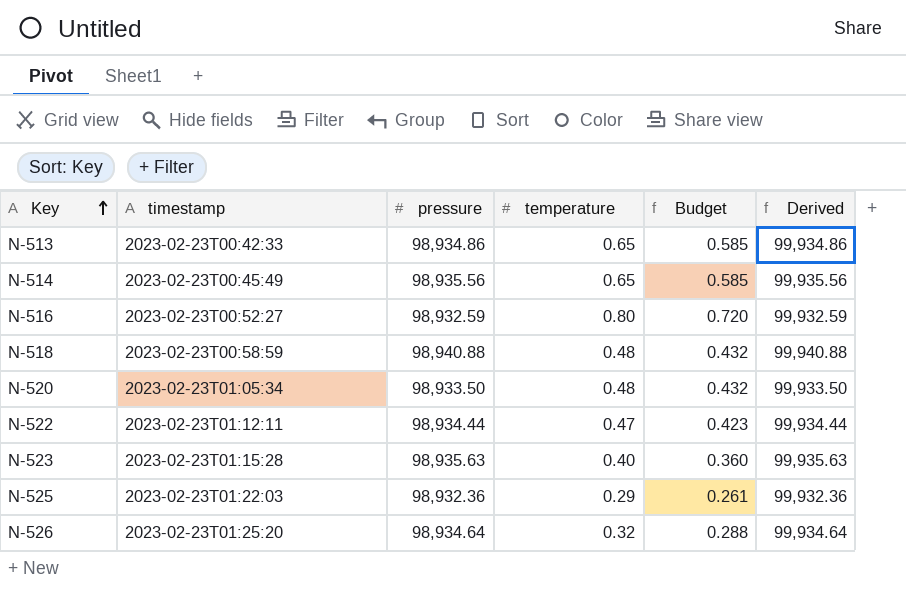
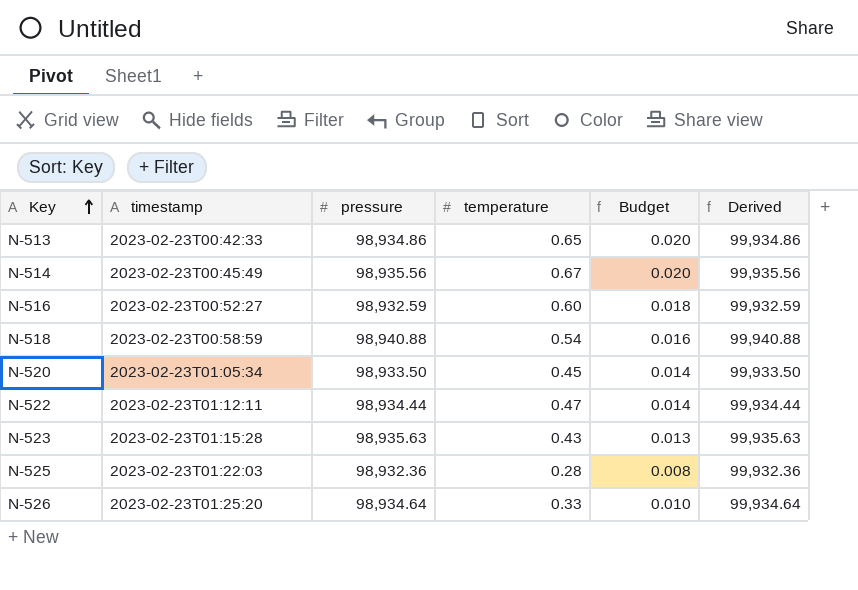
column Budget | formula: [temperature] * 0.9 -> [temperature] * 0.03
N-514 | temperature: 0.65 -> 0.67
N-516 | temperature: 0.80 -> 0.60
N-518 | temperature: 0.48 -> 0.54
N-520 | temperature: 0.48 -> 0.45
N-523 | temperature: 0.40 -> 0.43
N-525 | temperature: 0.29 -> 0.28
N-526 | temperature: 0.32 -> 0.33

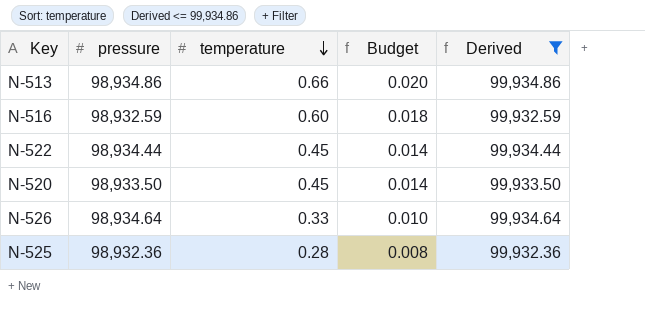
filter: none -> Derived <= 99,934.86
row order: Key ascending -> temperature descending
column timestamp | position: 2 -> none
N-513 | temperature: 0.65 -> 0.66
N-522 | temperature: 0.47 -> 0.45

